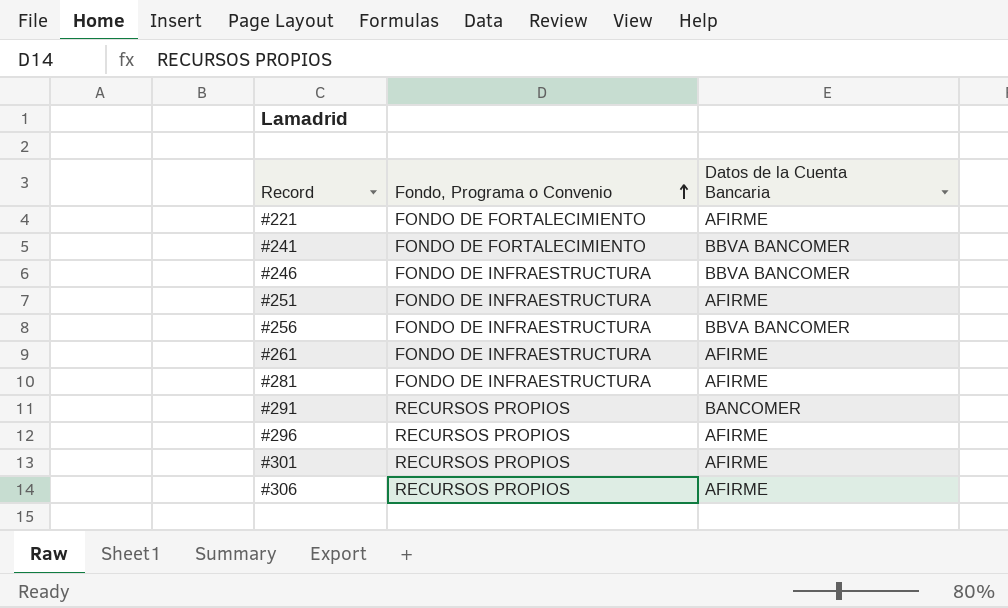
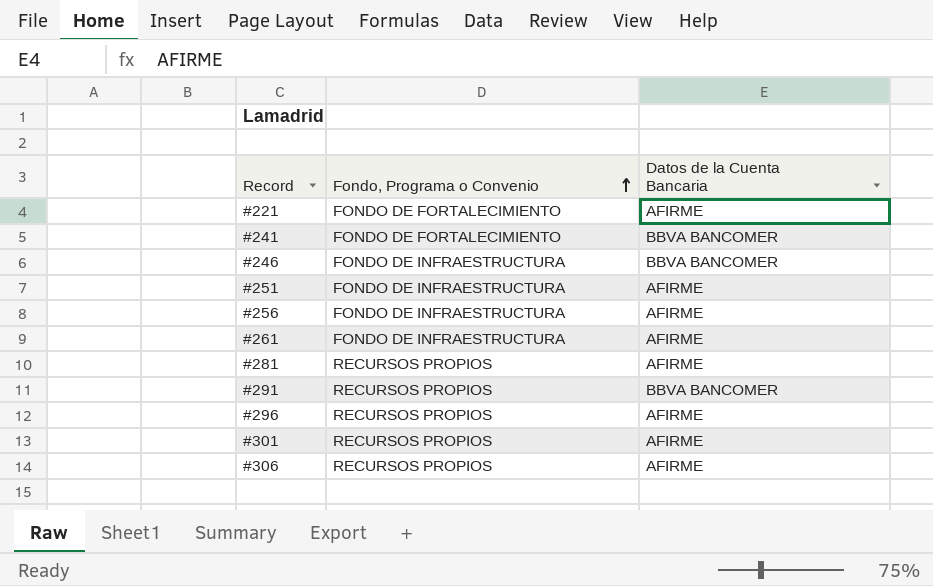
#256 | Datos de la Cuenta Bancaria: BBVA BANCOMER -> AFIRME
#281 | Fondo, Programa o Convenio: FONDO DE INFRAESTRUCTURA -> RECURSOS PROPIOS
#291 | Datos de la Cuenta Bancaria: BANCOMER -> BBVA BANCOMER

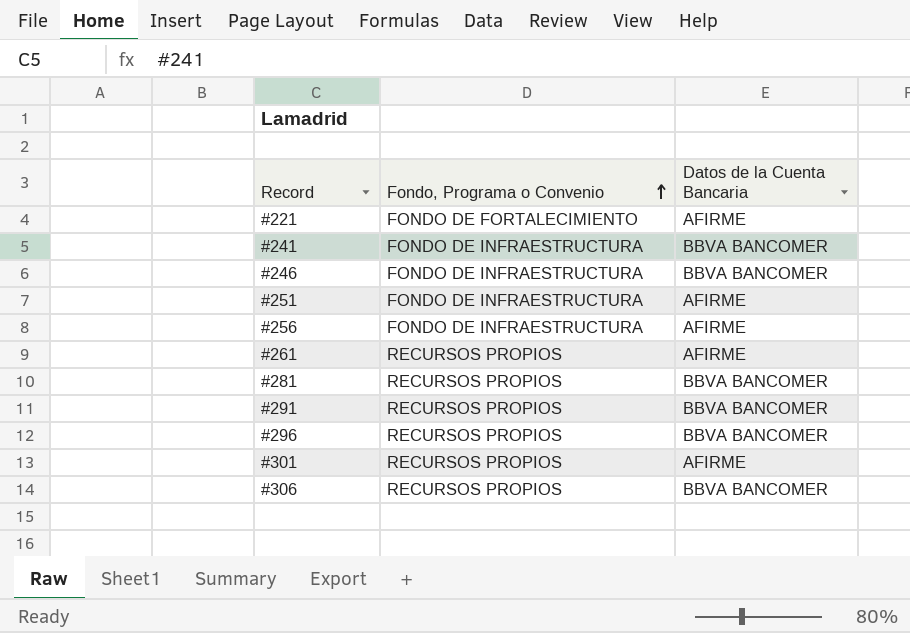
#241 | Fondo, Programa o Convenio: FONDO DE FORTALECIMIENTO -> FONDO DE INFRAESTRUCTURA
#261 | Fondo, Programa o Convenio: FONDO DE INFRAESTRUCTURA -> RECURSOS PROPIOS
#281 | Datos de la Cuenta Bancaria: AFIRME -> BBVA BANCOMER
#296 | Datos de la Cuenta Bancaria: AFIRME -> BBVA BANCOMER
#306 | Datos de la Cuenta Bancaria: AFIRME -> BBVA BANCOMER

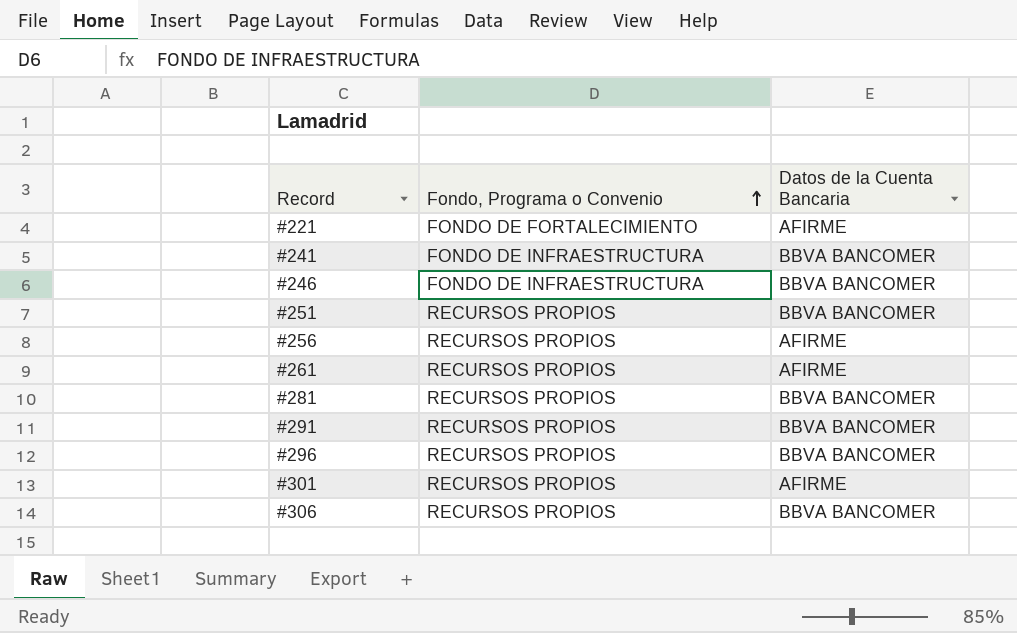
#251 | Fondo, Programa o Convenio: FONDO DE INFRAESTRUCTURA -> RECURSOS PROPIOS
#251 | Datos de la Cuenta Bancaria: AFIRME -> BBVA BANCOMER
#256 | Fondo, Programa o Convenio: FONDO DE INFRAESTRUCTURA -> RECURSOS PROPIOS

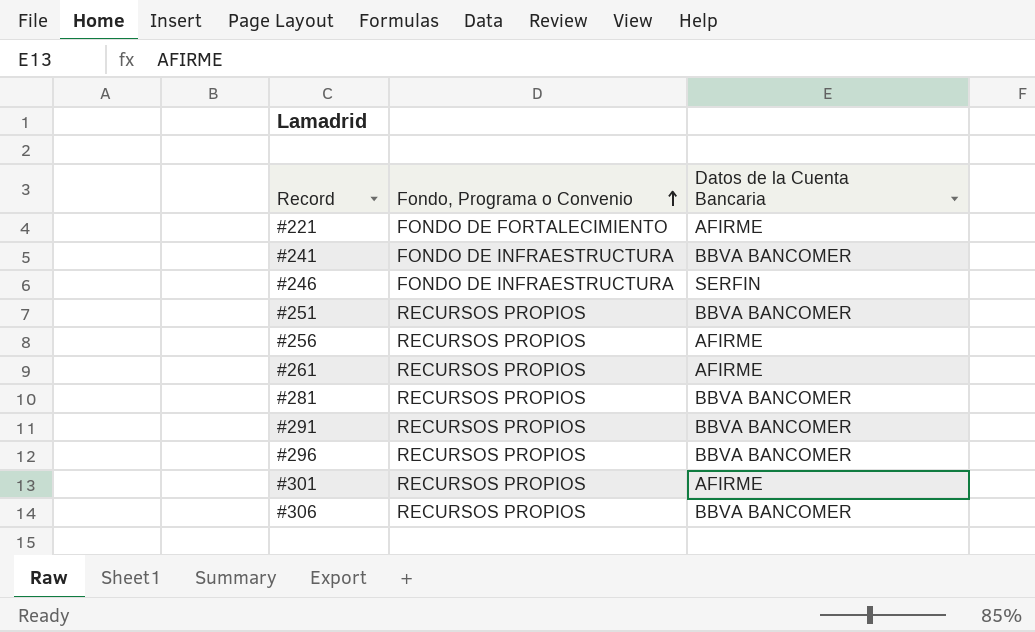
#246 | Datos de la Cuenta Bancaria: BBVA BANCOMER -> SERFIN

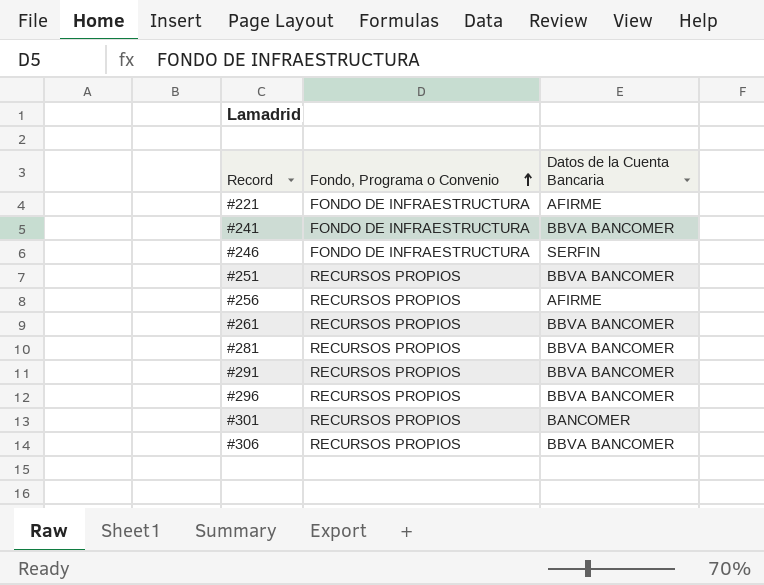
#221 | Fondo, Programa o Convenio: FONDO DE FORTALECIMIENTO -> FONDO DE INFRAESTRUCTURA
#261 | Datos de la Cuenta Bancaria: AFIRME -> BBVA BANCOMER
#301 | Datos de la Cuenta Bancaria: AFIRME -> BANCOMER

